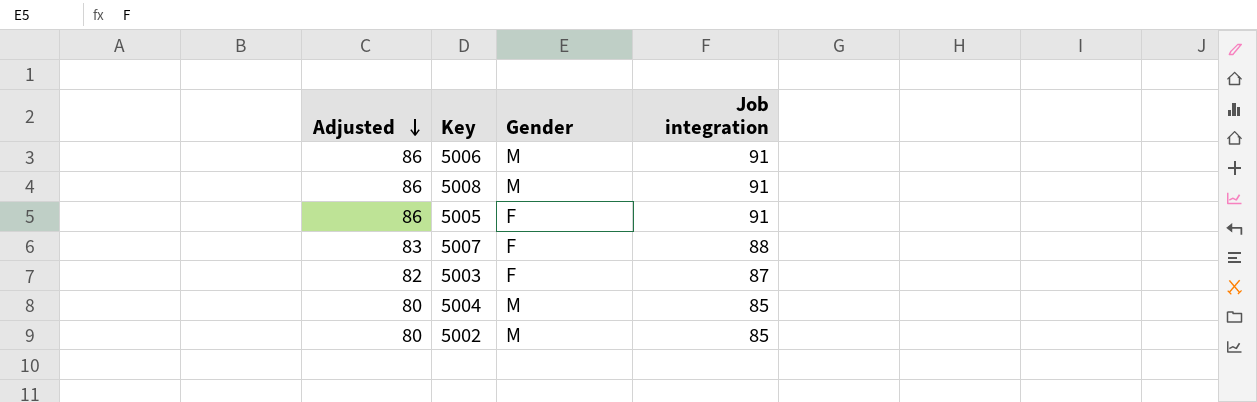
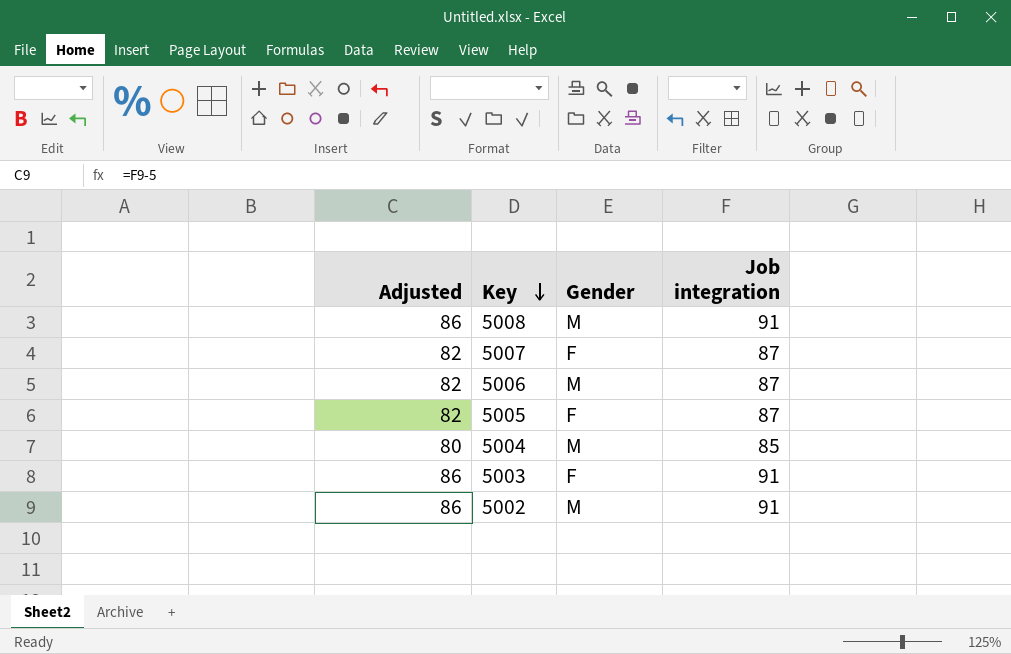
row order: Adjusted descending -> Key descending
5007 | Adjusted: 83 -> 82
5007 | Job integration: 88 -> 87
5006 | Adjusted: 86 -> 82
5006 | Job integration: 91 -> 87
5005 | Adjusted: 86 -> 82
5005 | Job integration: 91 -> 87
5003 | Adjusted: 82 -> 86
5003 | Job integration: 87 -> 91
5002 | Adjusted: 80 -> 86
5002 | Job integration: 85 -> 91

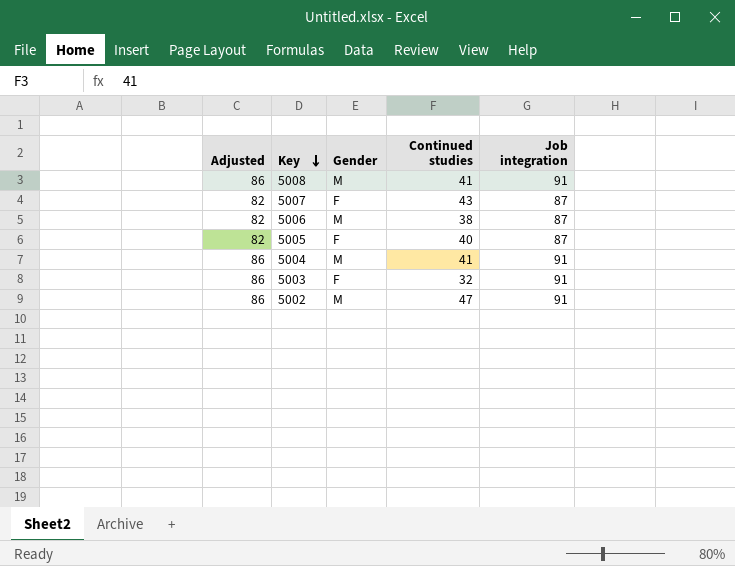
column Continued studies | position: none -> 4
5004 | Adjusted: 80 -> 86
5004 | Job integration: 85 -> 91

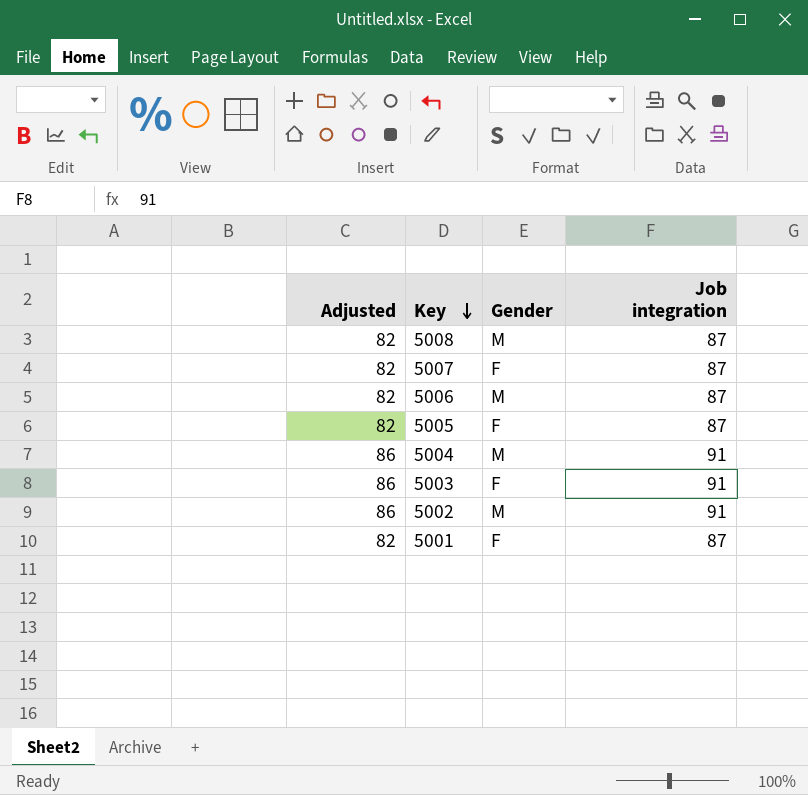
column Continued studies | position: 4 -> none
5008 | Adjusted: 86 -> 82
5008 | Job integration: 91 -> 87
row 5001: none -> 82 | F | 87

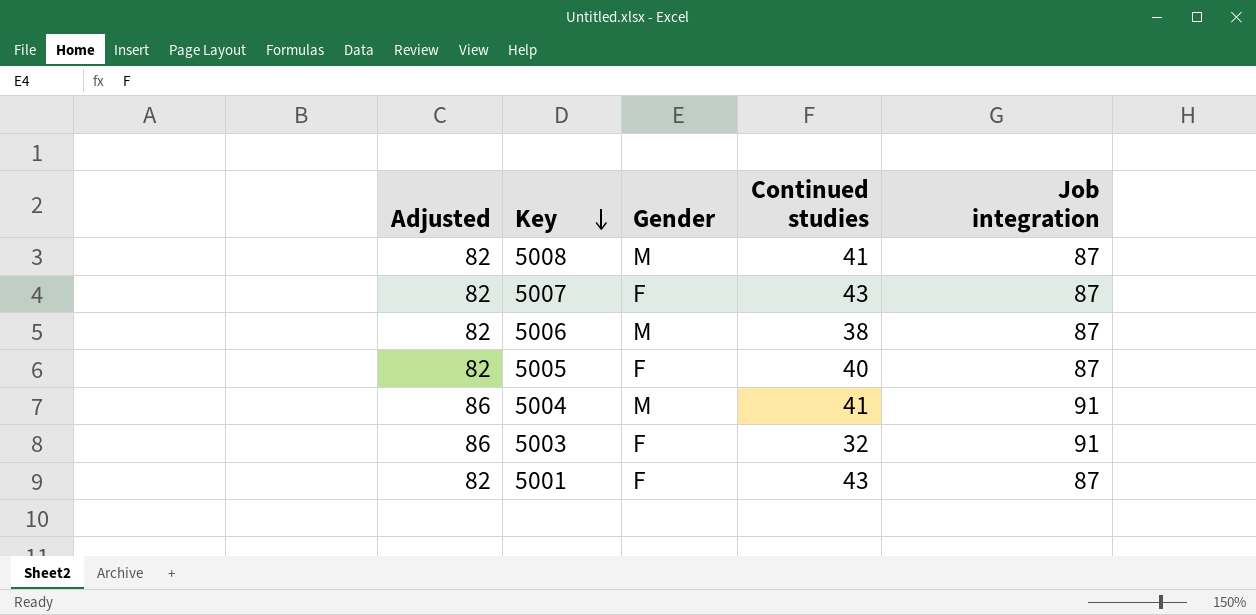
column Continued studies | position: none -> 4
row 5002: 86 | M | 91 -> none

